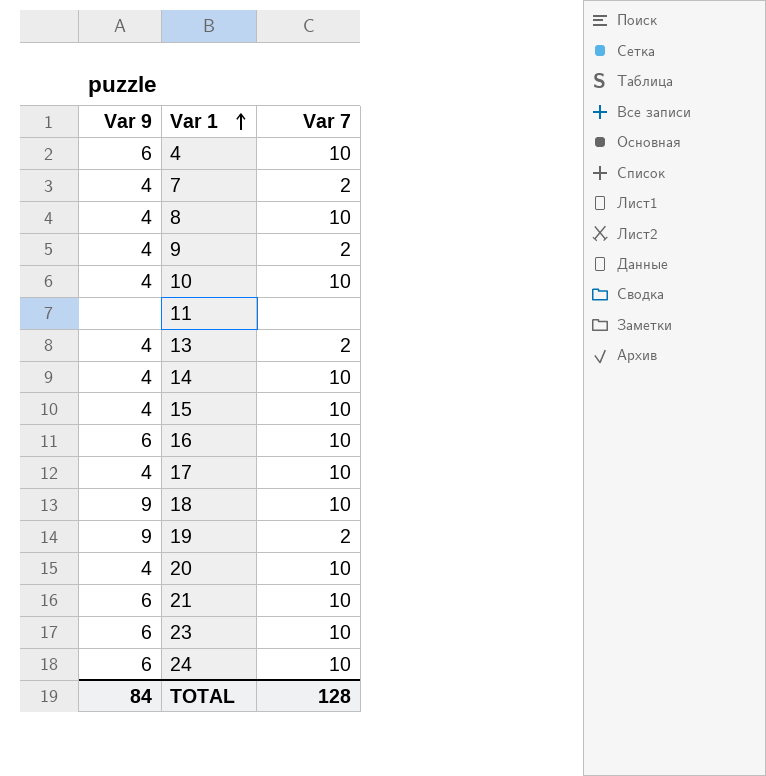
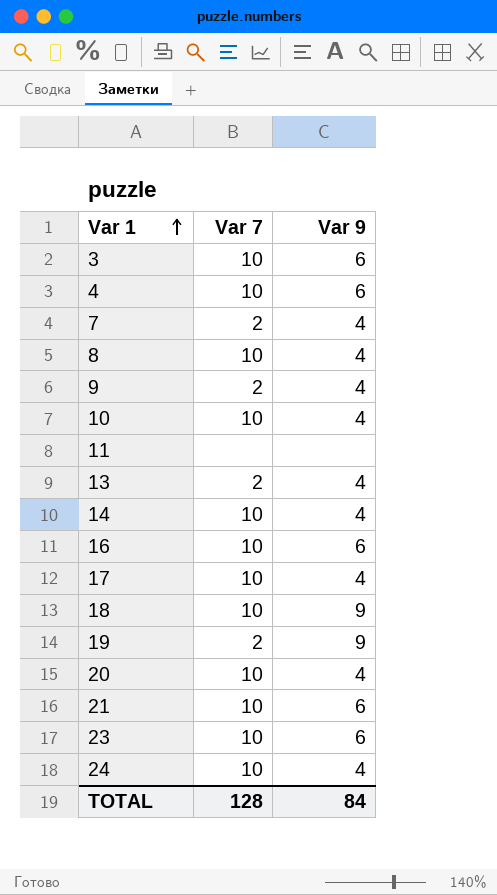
column Var 9 | position: 1 -> 3
row 15: 4 | 10 -> none
row 3: none -> 10 | 6
24 | Var 9: 6 -> 4

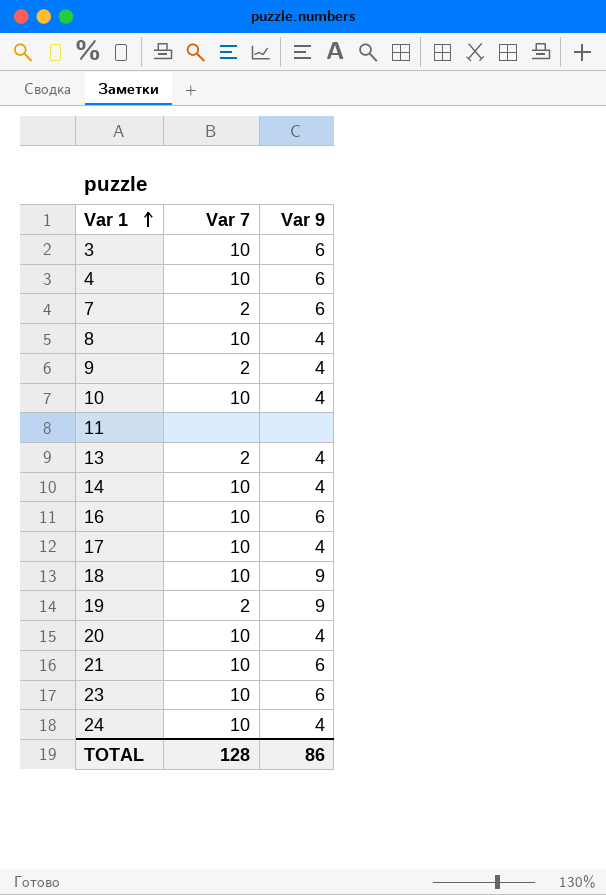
7 | Var 9: 4 -> 6
TOTAL | Var 9: 84 -> 86

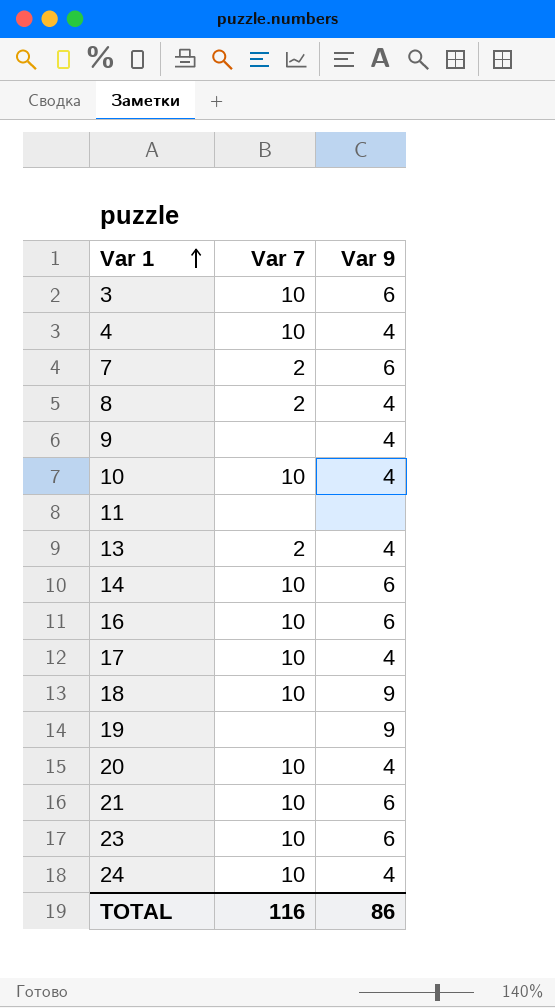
4 | Var 9: 6 -> 4
8 | Var 7: 10 -> 2
9 | Var 7: 2 -> none
14 | Var 9: 4 -> 6
19 | Var 7: 2 -> none
TOTAL | Var 7: 128 -> 116

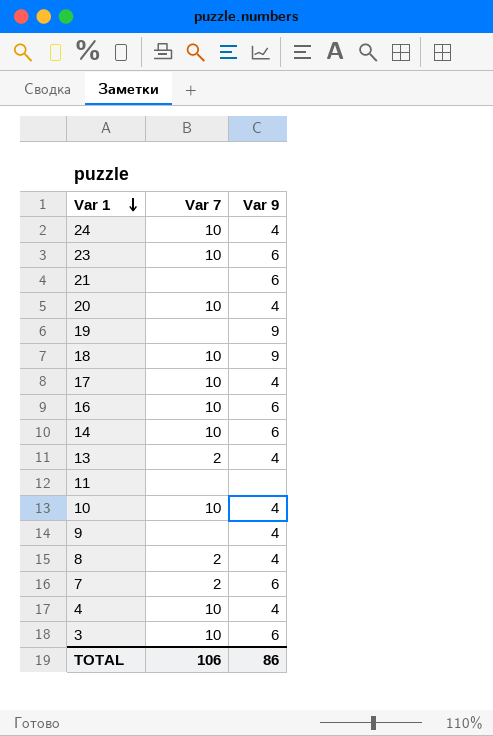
row order: Var 1 ascending -> Var 1 descending
21 | Var 7: 10 -> none
TOTAL | Var 7: 116 -> 106

